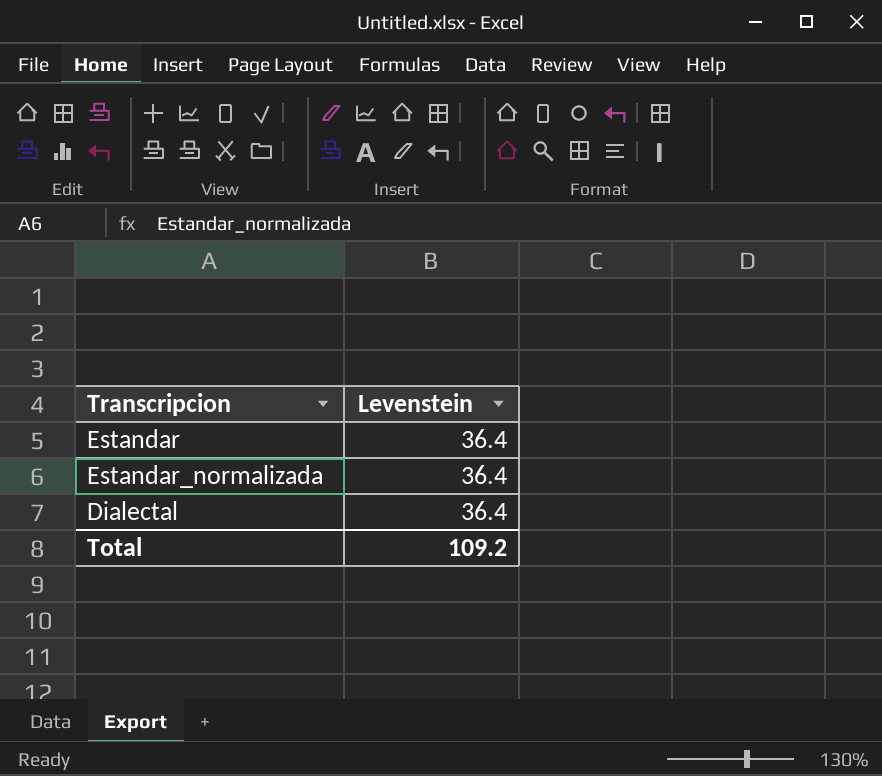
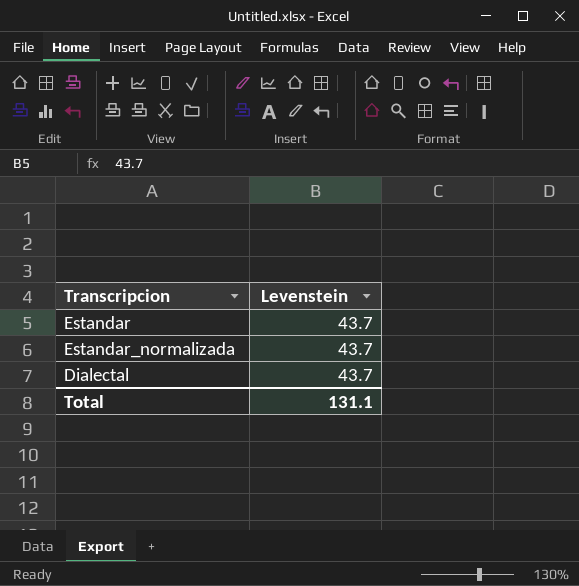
Estandar | Levenstein: 36.4 -> 43.7
Estandar_normalizada | Levenstein: 36.4 -> 43.7
Dialectal | Levenstein: 36.4 -> 43.7
Total | Levenstein: 109.2 -> 131.1

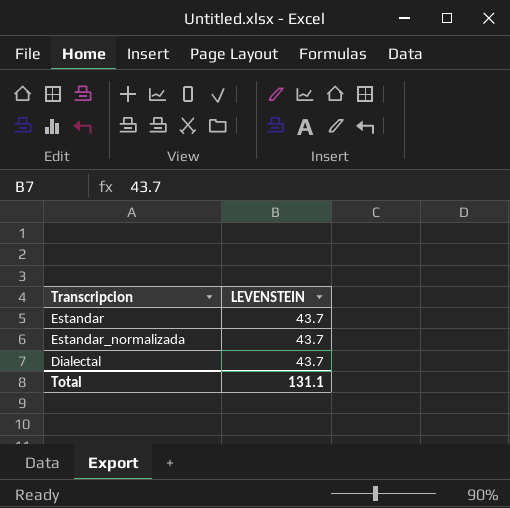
column name: Levenstein -> LEVENSTEIN

